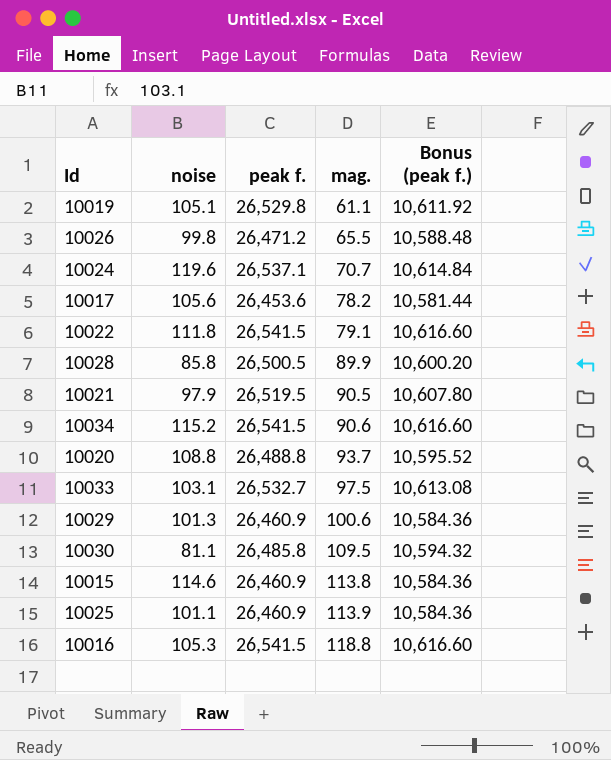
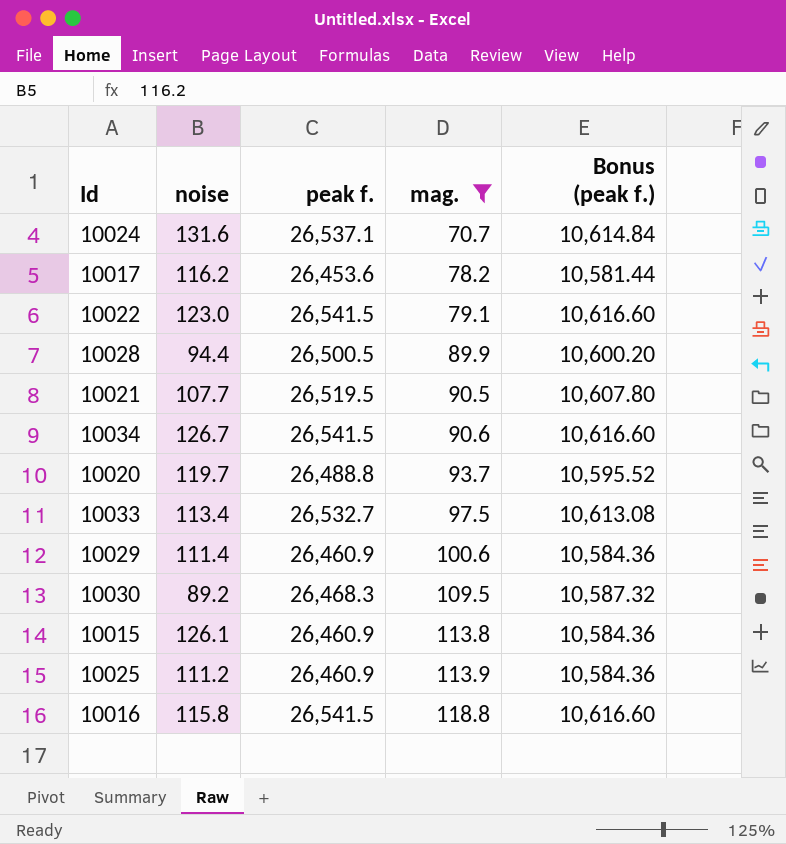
filter: none -> mag. >= 70.7
10024 | noise: 119.6 -> 131.6
10017 | noise: 105.6 -> 116.2
10022 | noise: 111.8 -> 123.0
10028 | noise: 85.8 -> 94.4
10021 | noise: 97.9 -> 107.7
10034 | noise: 115.2 -> 126.7
10020 | noise: 108.8 -> 119.7
10033 | noise: 103.1 -> 113.4
10029 | noise: 101.3 -> 111.4
10030 | noise: 81.1 -> 89.2
10030 | peak f.: 26,485.8 -> 26,468.3
10030 | Bonus (peak f.): 10,594.32 -> 10,587.32
10015 | noise: 114.6 -> 126.1
10025 | noise: 101.1 -> 111.2
10016 | noise: 105.3 -> 115.8

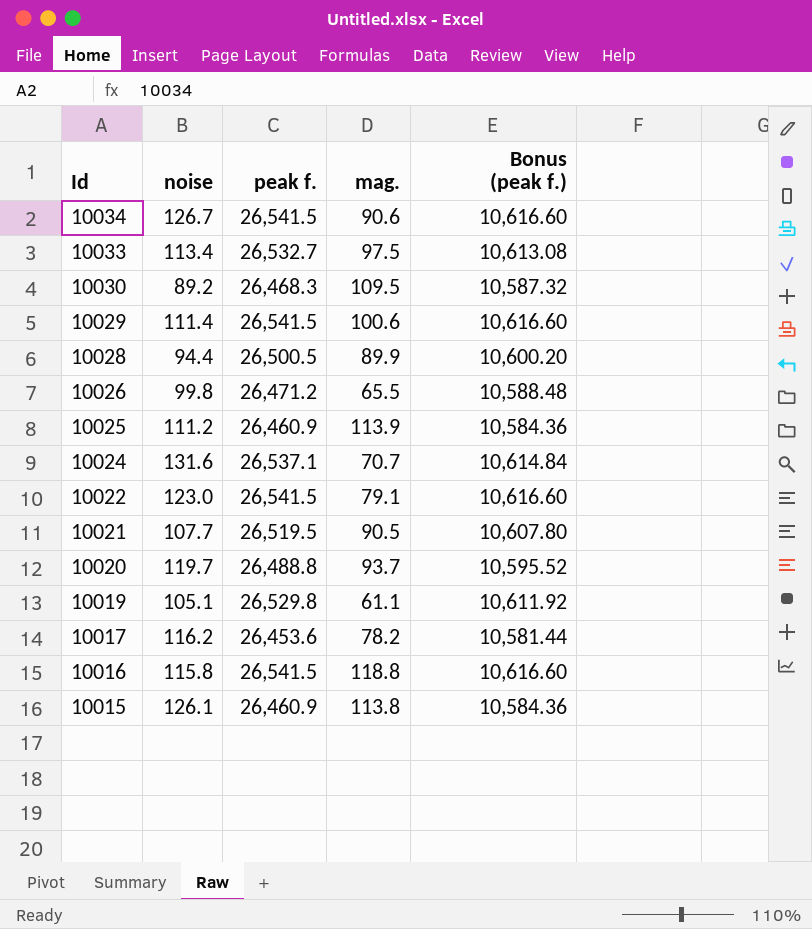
filter: mag. >= 70.7 -> none
row order: mag. ascending -> Id descending
10029 | peak f.: 26,460.9 -> 26,541.5
10029 | Bonus (peak f.): 10,584.36 -> 10,616.60

